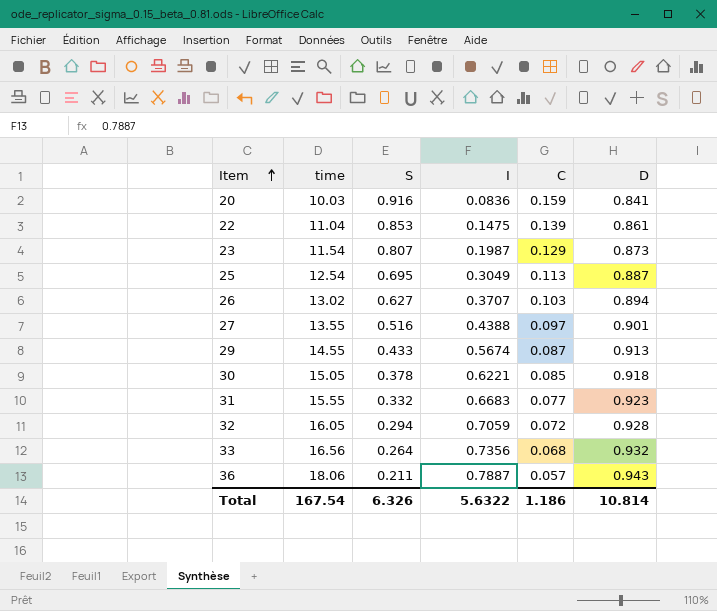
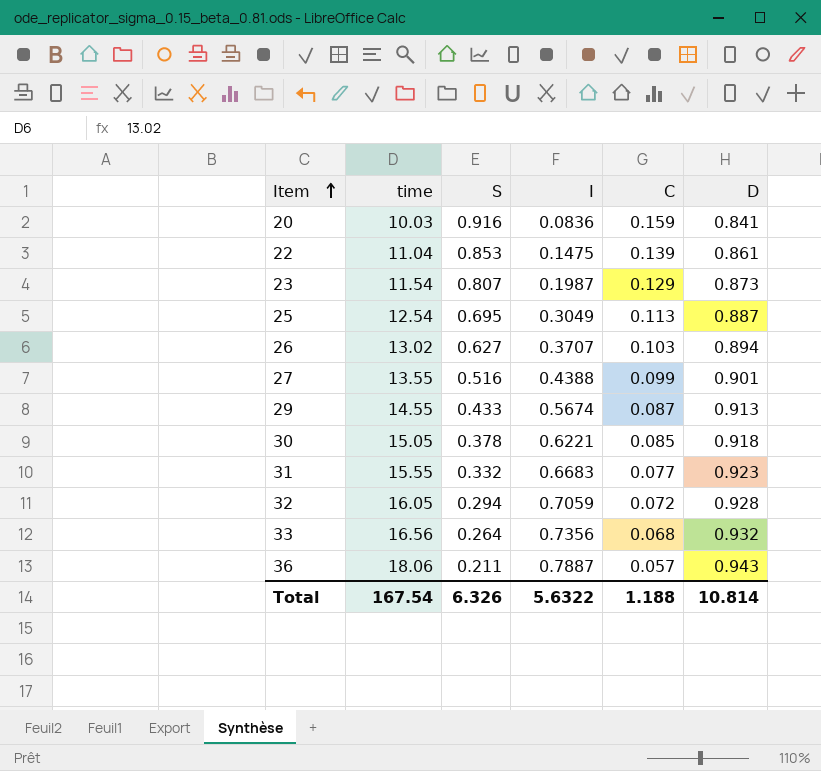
27 | C: 0.097 -> 0.099
Total | C: 1.186 -> 1.188

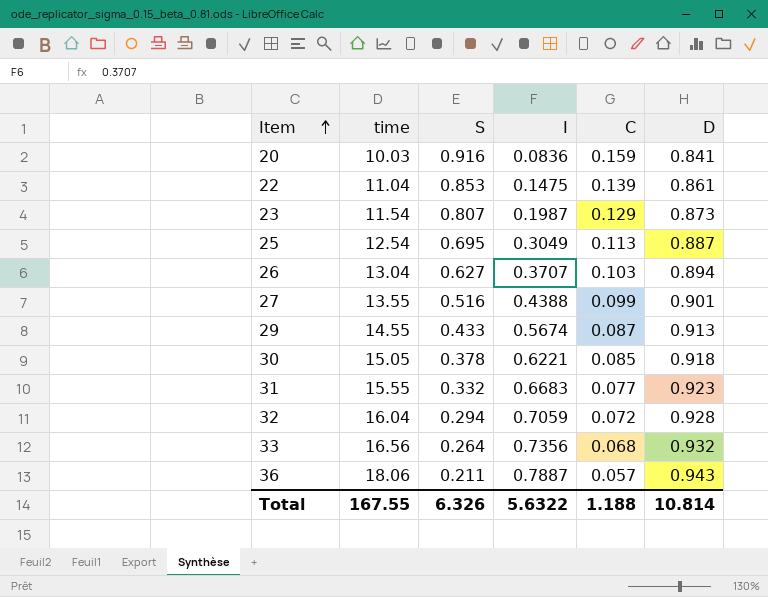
26 | time: 13.02 -> 13.04
32 | time: 16.05 -> 16.04
Total | time: 167.54 -> 167.55

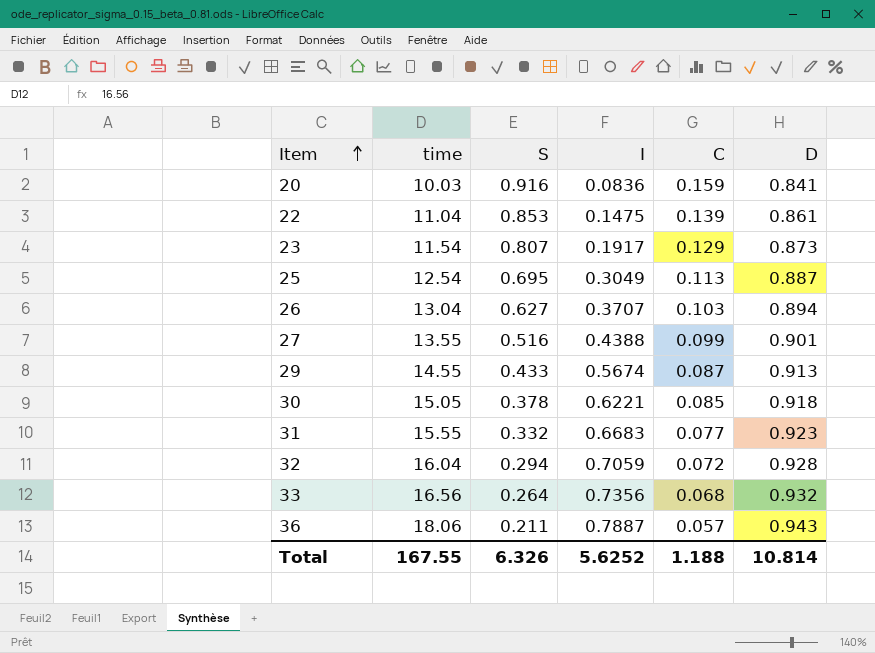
23 | I: 0.1987 -> 0.1917
Total | I: 5.6322 -> 5.6252

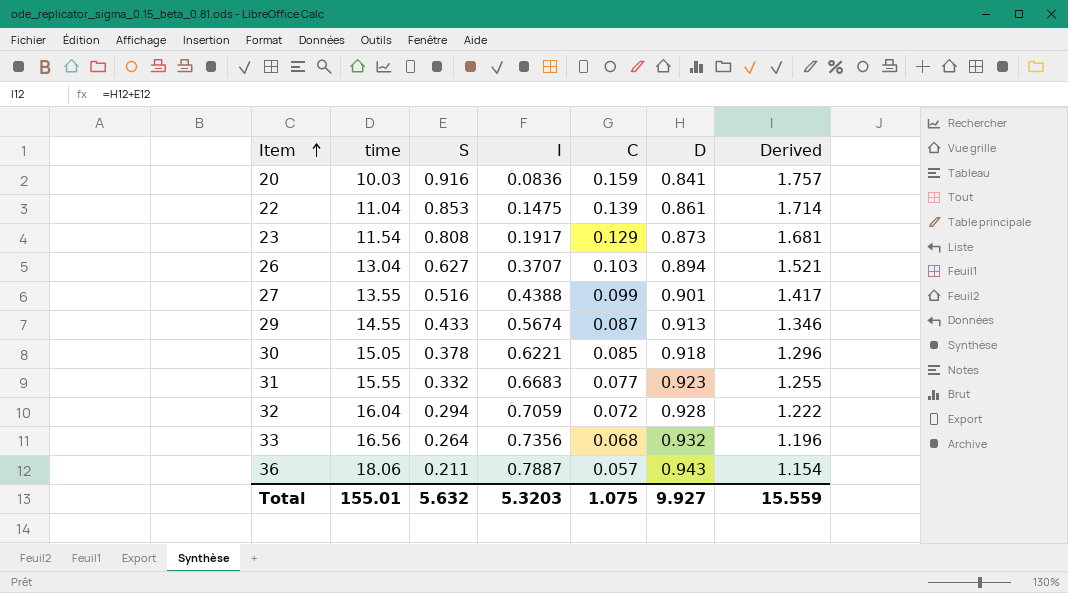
column Derived | formula: none -> [S] + [D]
row 25: 12.54 | 0.695 | 0.3049 | 0.113 | 0.887 -> none
23 | S: 0.807 -> 0.808
Total | time: 167.55 -> 155.01
Total | S: 6.326 -> 5.632
Total | I: 5.6252 -> 5.3203
Total | C: 1.188 -> 1.075
Total | D: 10.814 -> 9.927

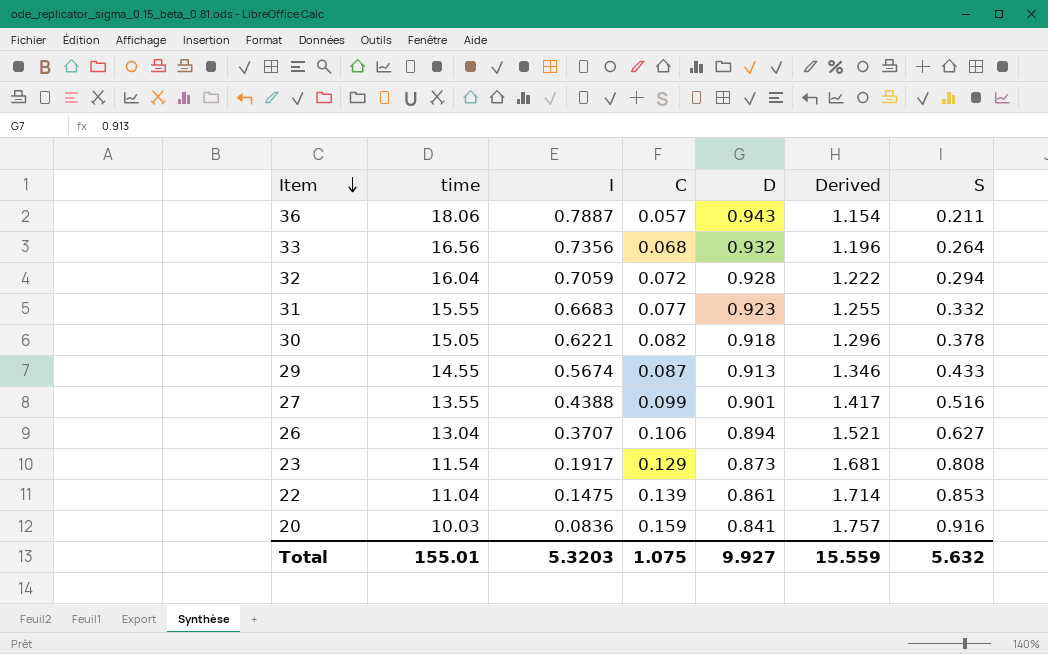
row order: Item ascending -> Item descending
column S | position: 3 -> 7
30 | C: 0.085 -> 0.082
26 | C: 0.103 -> 0.106

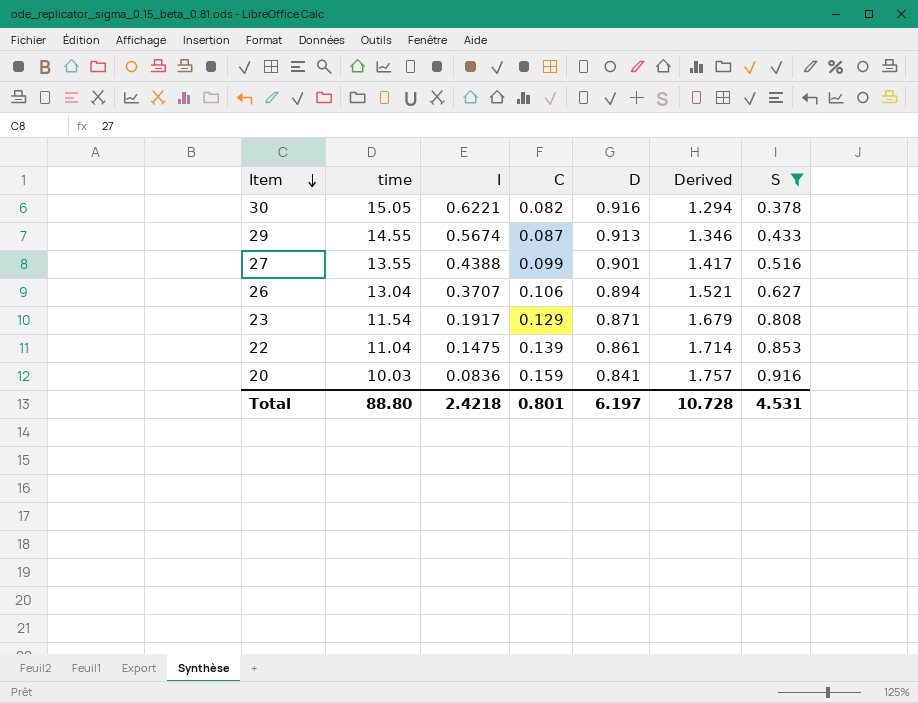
filter: none -> S >= 0.378
30 | D: 0.918 -> 0.916
30 | Derived: 1.296 -> 1.294
23 | D: 0.873 -> 0.871
23 | Derived: 1.681 -> 1.679
Total | time: 155.01 -> 88.80
Total | I: 5.3203 -> 2.4218
Total | C: 1.075 -> 0.801
Total | D: 9.927 -> 6.197
Total | Derived: 15.559 -> 10.728
Total | S: 5.632 -> 4.531

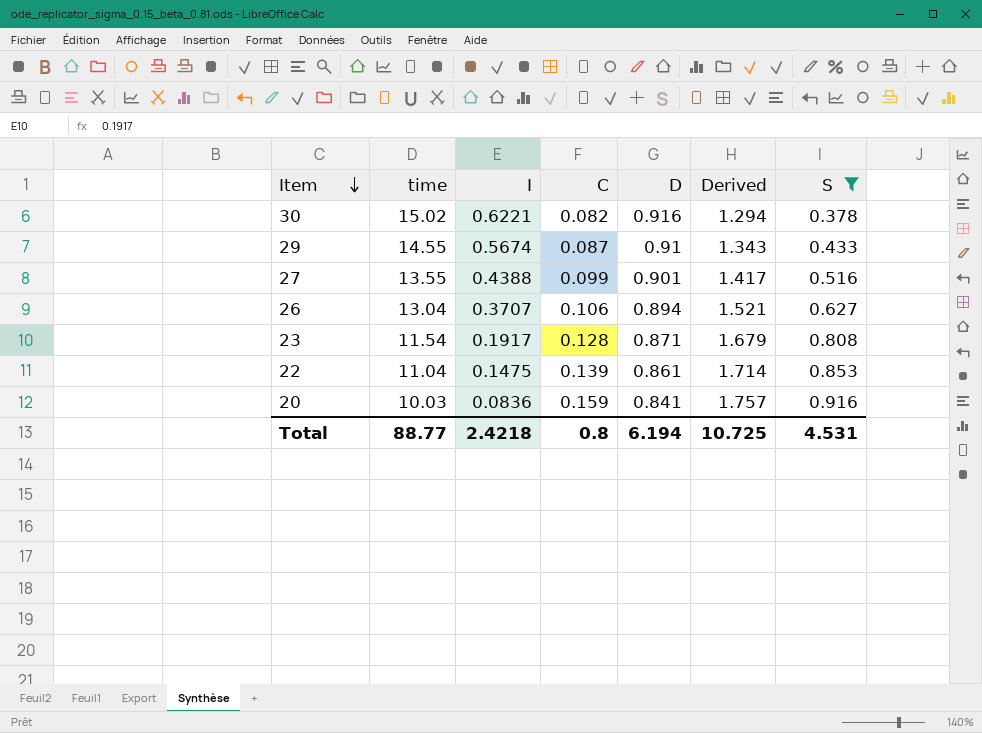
30 | time: 15.05 -> 15.02
29 | D: 0.913 -> 0.91
29 | Derived: 1.346 -> 1.343
23 | C: 0.129 -> 0.128
Total | time: 88.80 -> 88.77
Total | C: 0.801 -> 0.8
Total | D: 6.197 -> 6.194
Total | Derived: 10.728 -> 10.725

